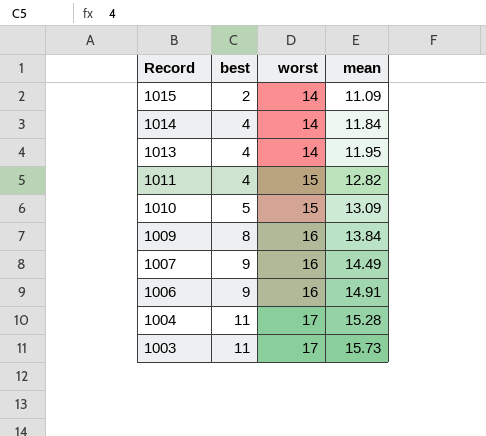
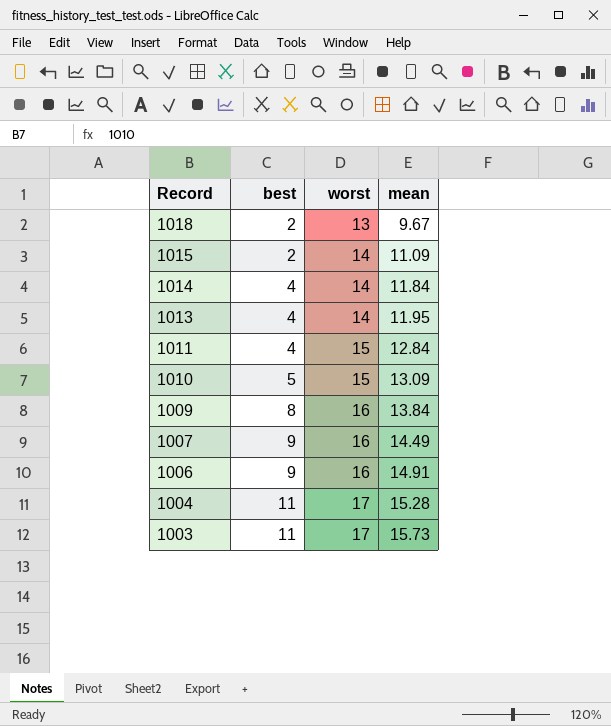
row 1018: none -> 2 | 13 | 9.67
1011 | mean: 12.82 -> 12.84

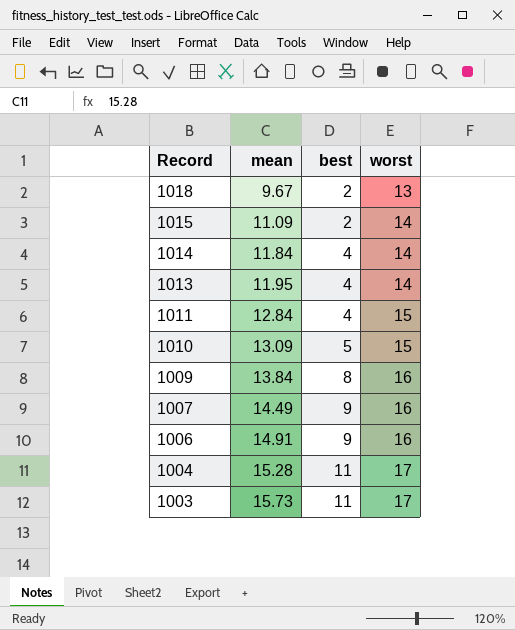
column mean | position: 4 -> 2

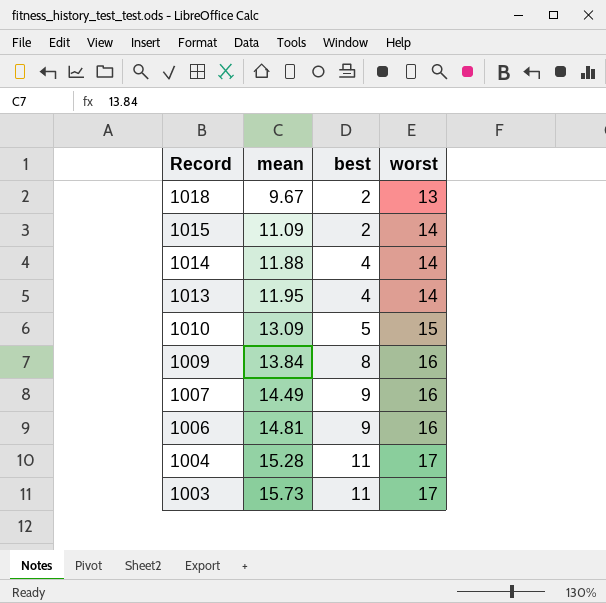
row 1011: 12.84 | 4 | 15 -> none
1014 | mean: 11.84 -> 11.88
1006 | mean: 14.91 -> 14.81

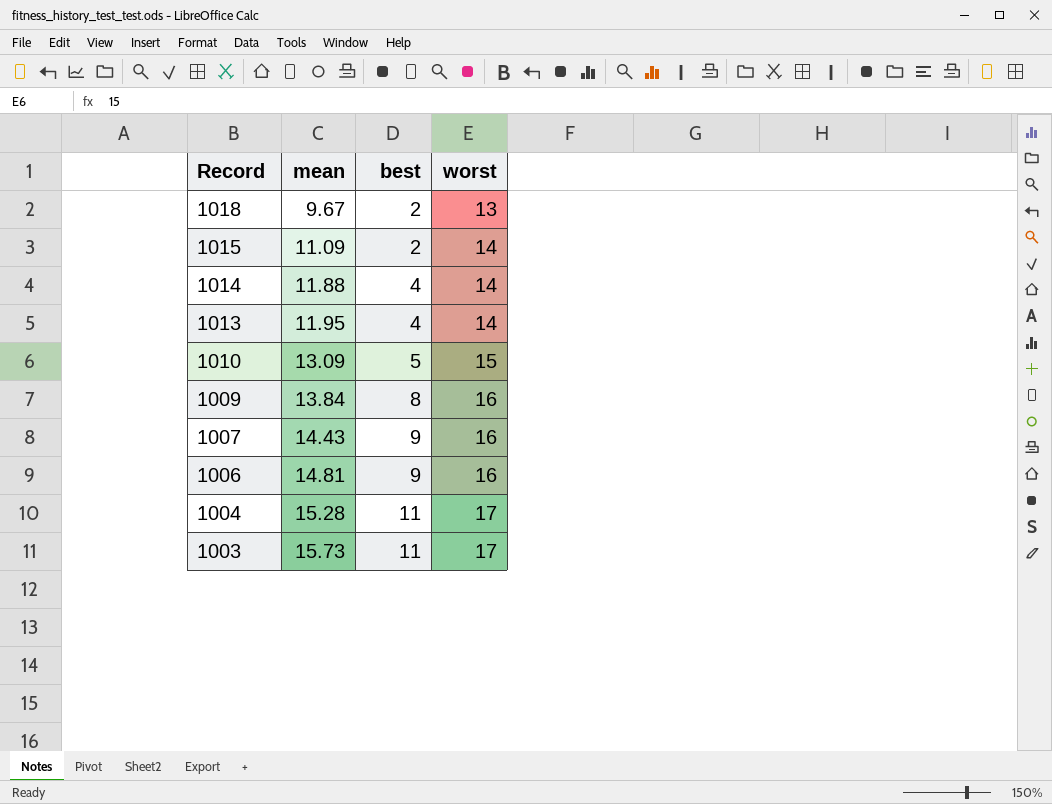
1007 | mean: 14.49 -> 14.43

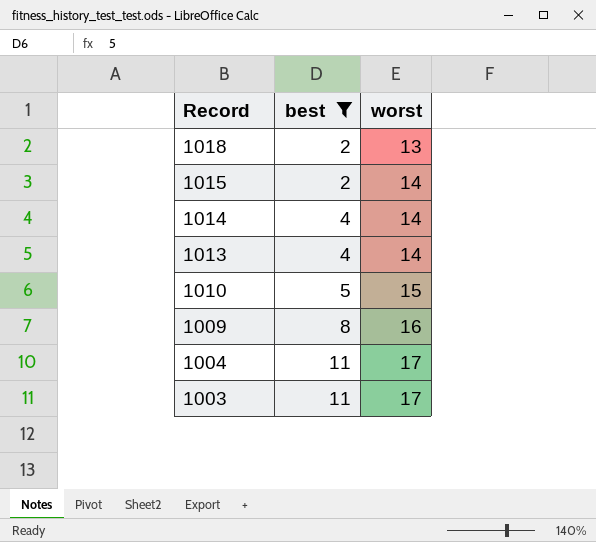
filter: none -> best != 9
column mean | position: 2 -> none

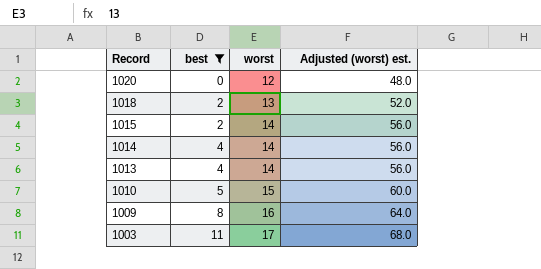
column Adjusted (worst) est. | formula: none -> [worst] * 4
row 1004: 11 | 17 -> none
row 1020: none -> 0 | 12 | 48.0

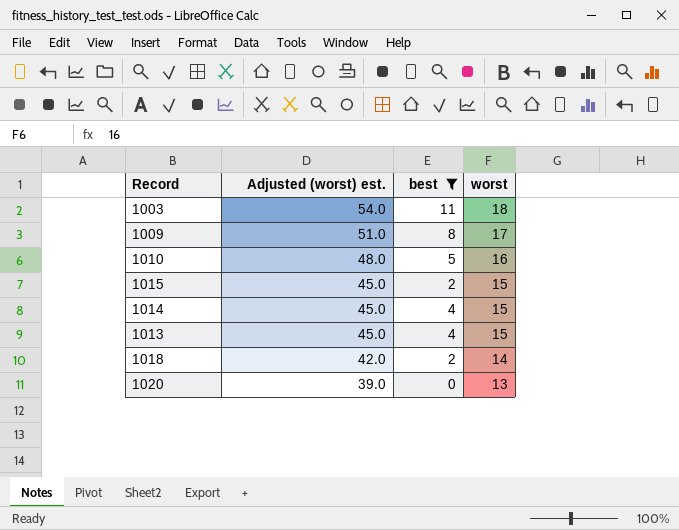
row order: Record descending -> Adjusted (worst) est. descending
column Adjusted (worst) est. | formula: [worst] * 4 -> [worst] * 3
column Adjusted (worst) est. | position: 4 -> 2
1003 | worst: 17 -> 18
1009 | worst: 16 -> 17
1010 | worst: 15 -> 16
1015 | worst: 14 -> 15
1014 | worst: 14 -> 15
1013 | worst: 14 -> 15
1018 | worst: 13 -> 14
1020 | worst: 12 -> 13

